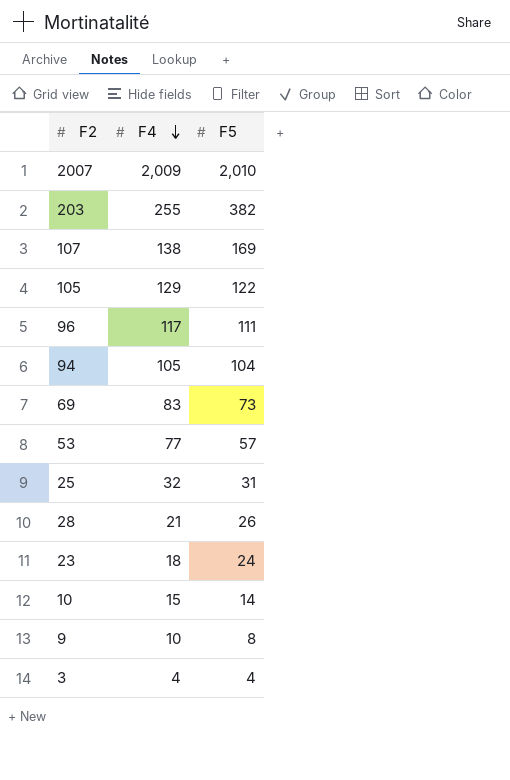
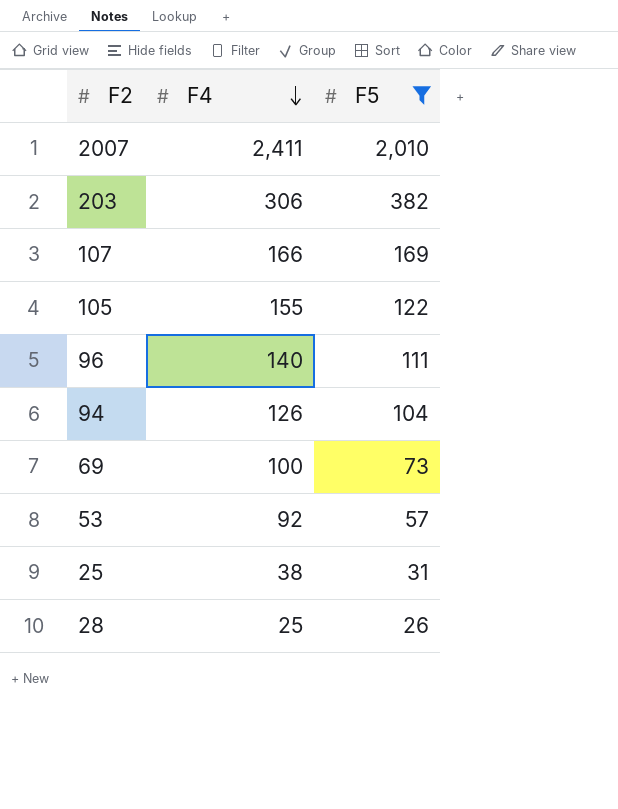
filter: none -> F5 >= 26
2007 | F4: 2,009 -> 2,411
203 | F4: 255 -> 306
107 | F4: 138 -> 166
105 | F4: 129 -> 155
96 | F4: 117 -> 140
94 | F4: 105 -> 126
69 | F4: 83 -> 100
53 | F4: 77 -> 92
25 | F4: 32 -> 38
28 | F4: 21 -> 25

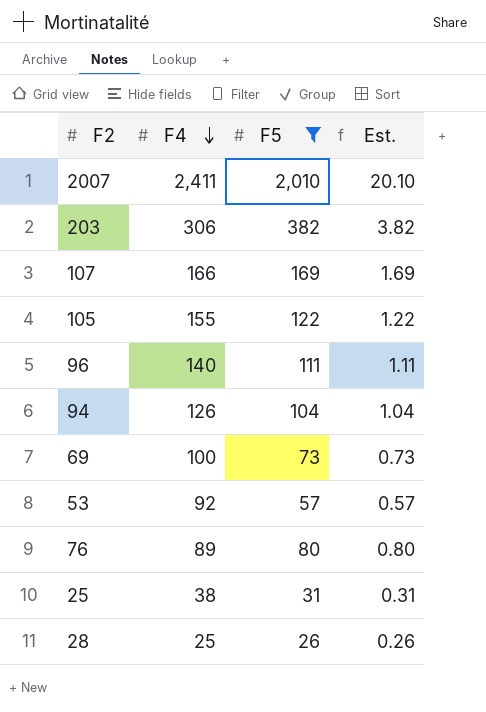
column Est. | formula: none -> [F5] * 0.01
row 76: none -> 89 | 80 | 0.80

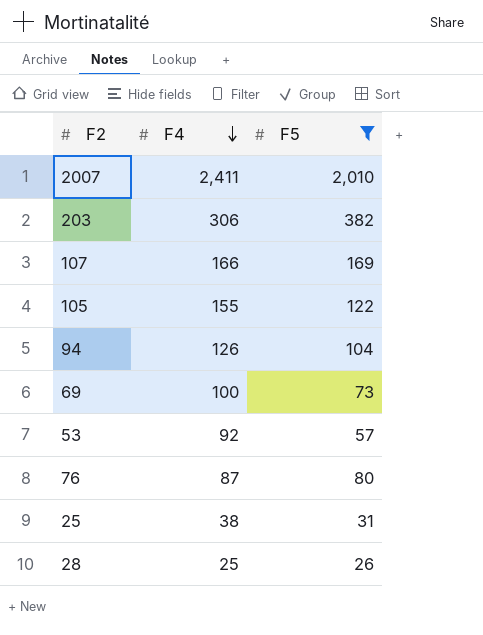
column Est. | formula: [F5] * 0.01 -> none
row 96: 140 | 111 | 1.11 -> none
76 | F4: 89 -> 87

